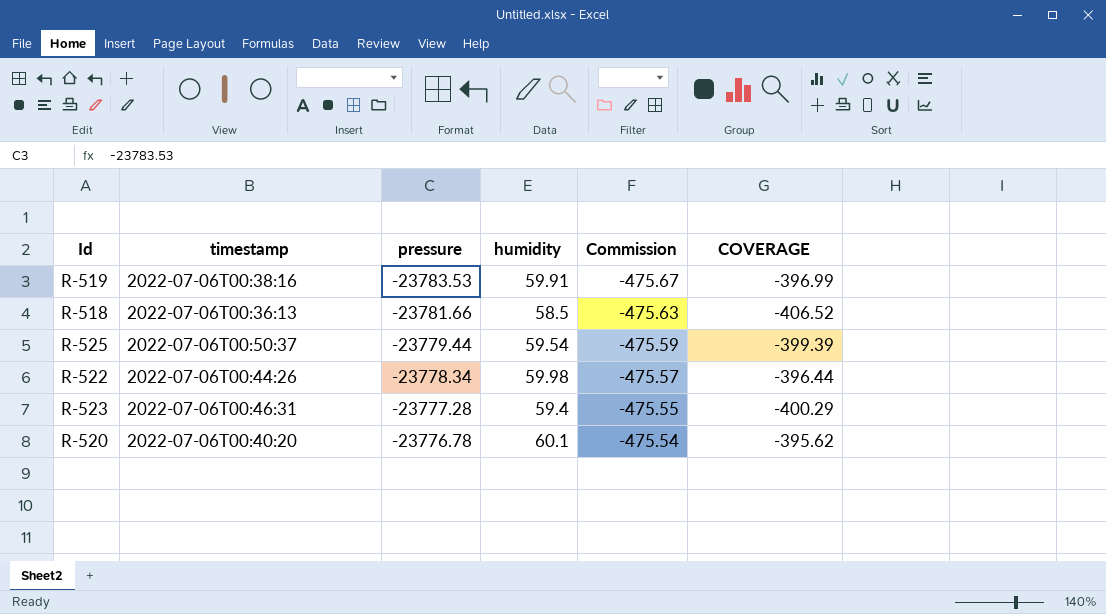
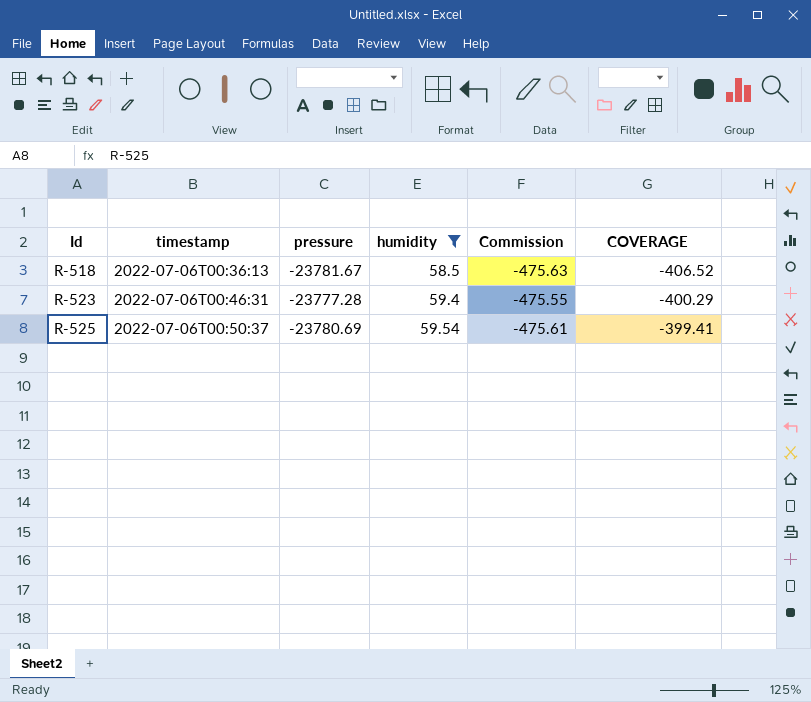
filter: none -> humidity <= 59.54
row order: pressure ascending -> Id ascending
R-518 | pressure: -23781.66 -> -23781.67
R-525 | pressure: -23779.44 -> -23780.69
R-525 | Commission: -475.59 -> -475.61
R-525 | COVERAGE: -399.39 -> -399.41

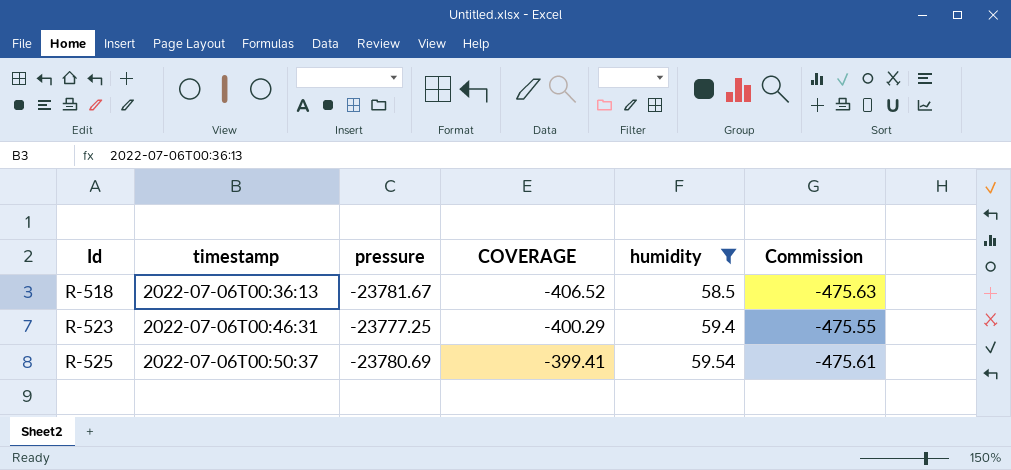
column COVERAGE | position: 6 -> 4
R-523 | pressure: -23777.28 -> -23777.25

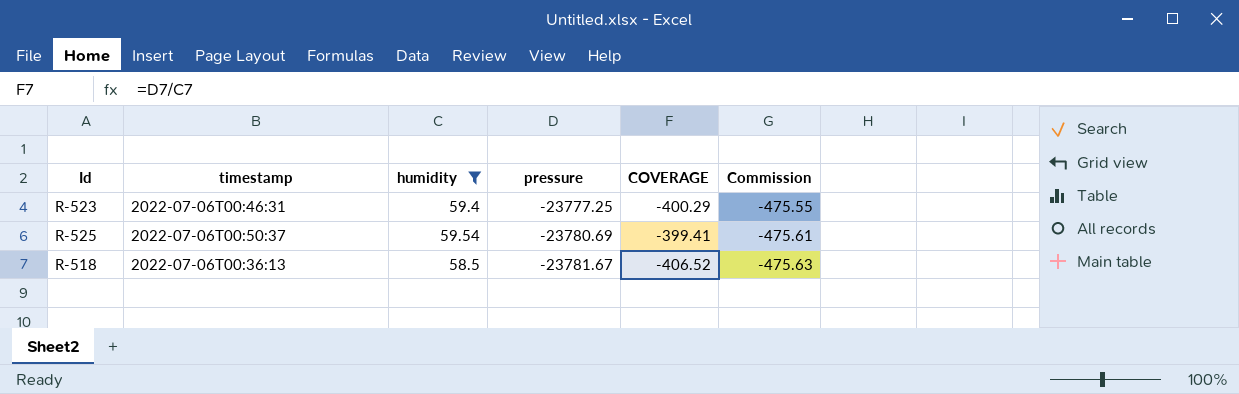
row order: Id ascending -> pressure descending
column humidity | position: 5 -> 3

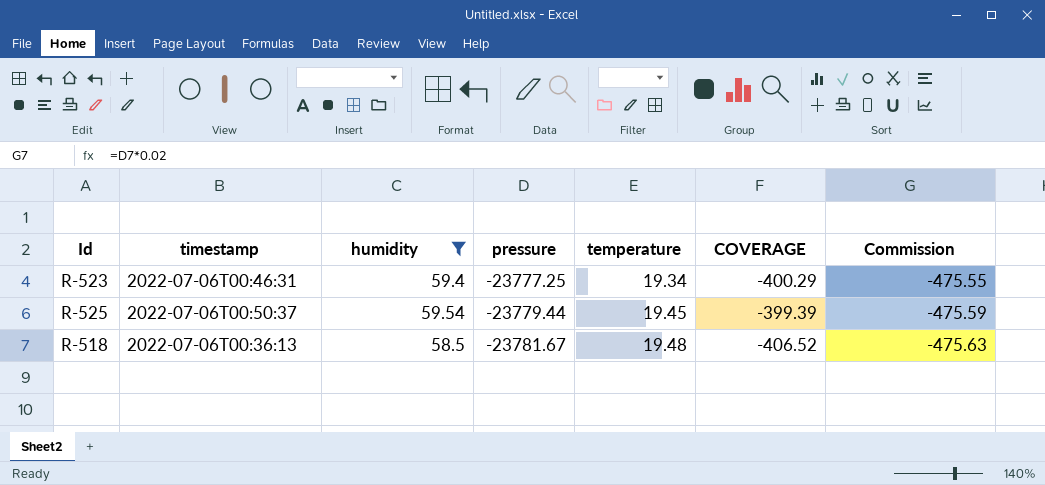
column temperature | position: none -> 5
R-525 | pressure: -23780.69 -> -23779.44
R-525 | COVERAGE: -399.41 -> -399.39
R-525 | Commission: -475.61 -> -475.59

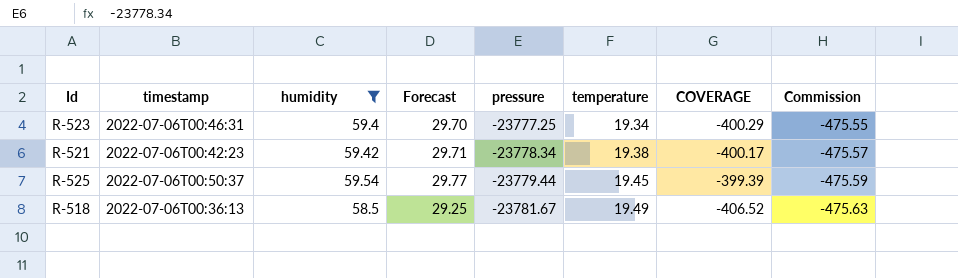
column Forecast | formula: none -> [humidity] * 0.5
row R-521: none -> 2022-07-06T00:42:23 | 59.42 | 29.71 | -23778.34 | 19.38 | -400.17 | -475.57
R-518 | temperature: 19.48 -> 19.49

